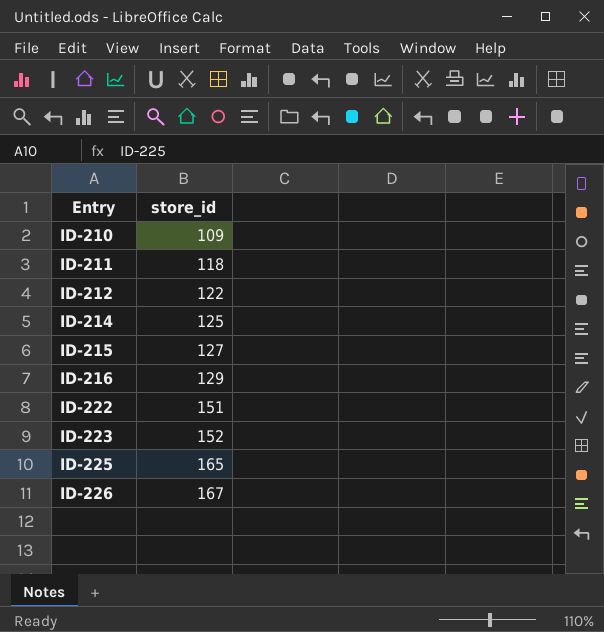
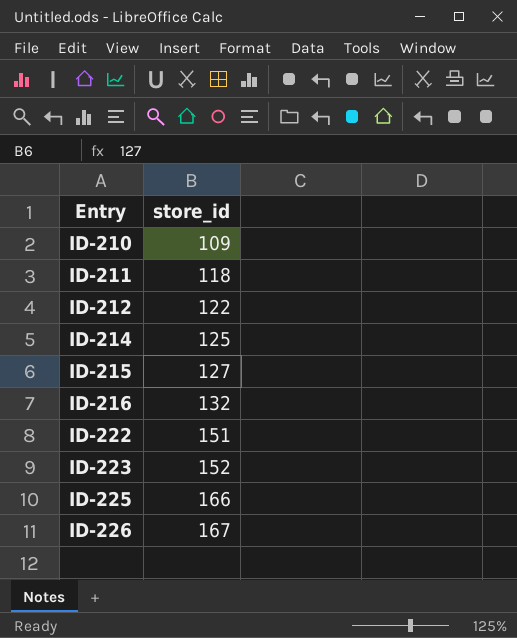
ID-216 | store_id: 129 -> 132
ID-225 | store_id: 165 -> 166

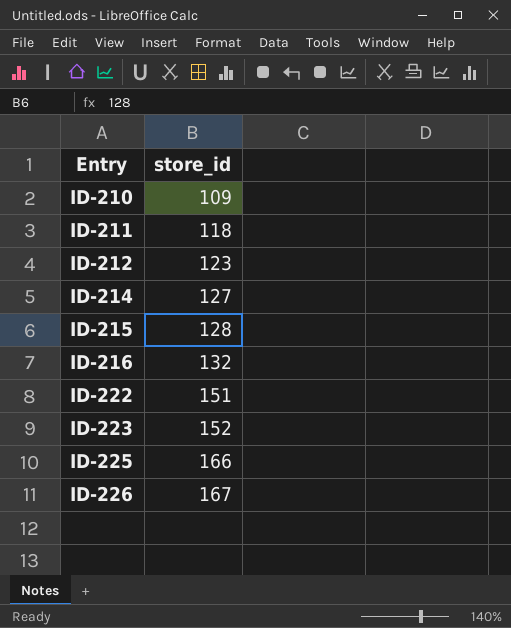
ID-212 | store_id: 122 -> 123
ID-214 | store_id: 125 -> 127
ID-215 | store_id: 127 -> 128

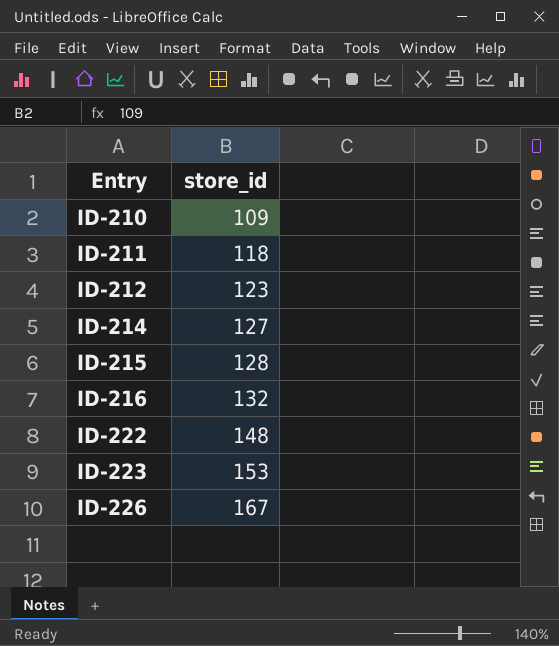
row ID-225: 166 -> none
ID-222 | store_id: 151 -> 148
ID-223 | store_id: 152 -> 153

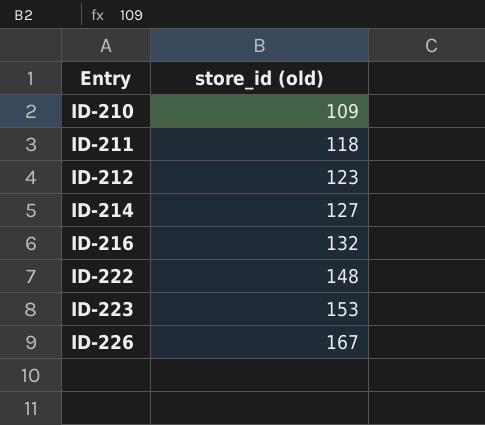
column name: store_id -> store_id (old)
row ID-215: 128 -> none

